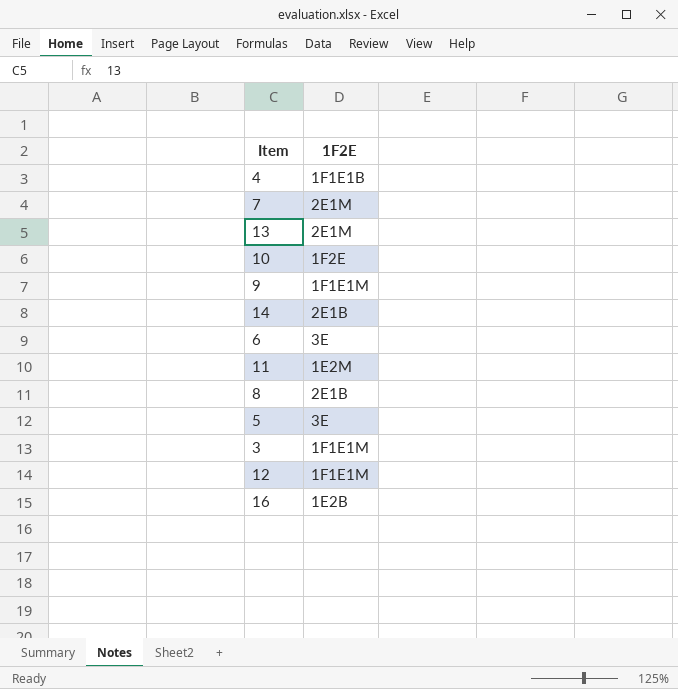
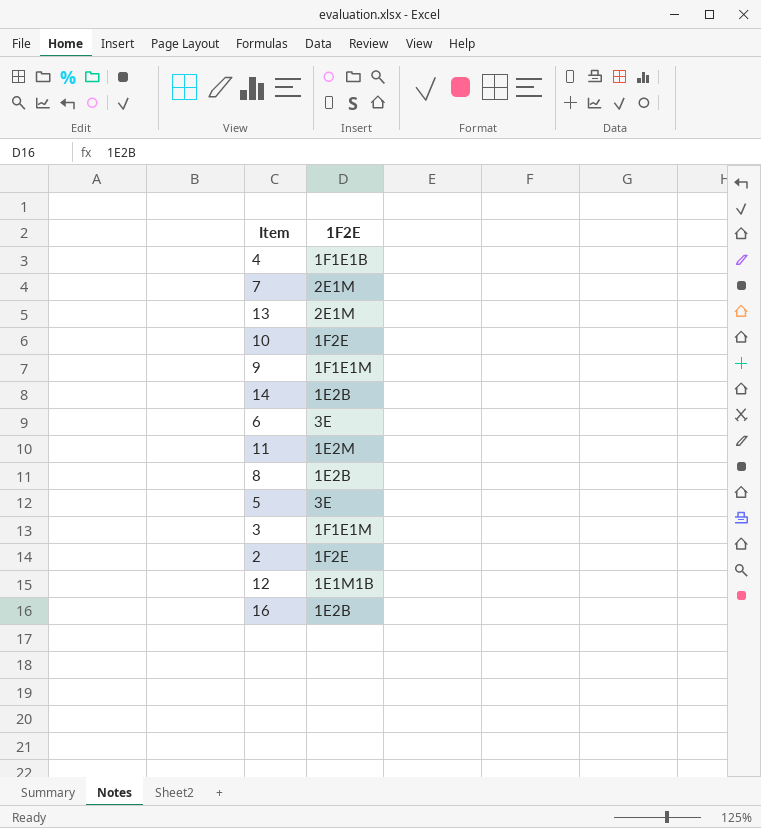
14 | 1F2E: 2E1B -> 1E2B
8 | 1F2E: 2E1B -> 1E2B
row 2: none -> 1F2E
12 | 1F2E: 1F1E1M -> 1E1M1B

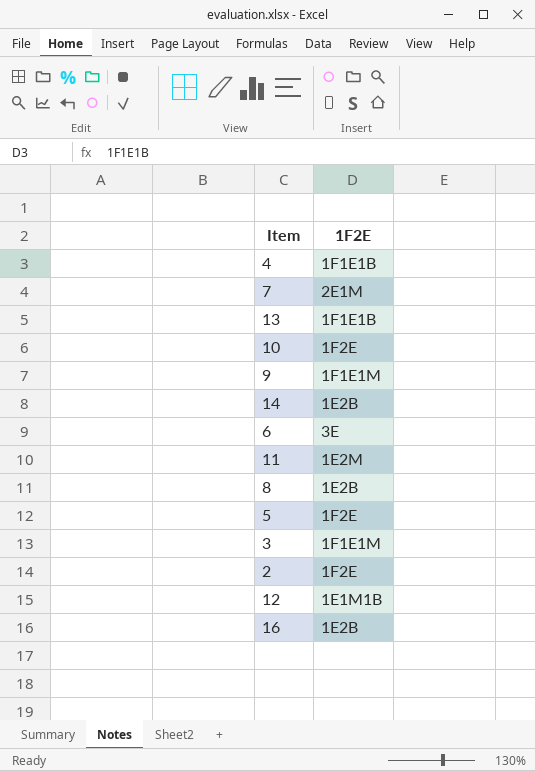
13 | 1F2E: 2E1M -> 1F1E1B
5 | 1F2E: 3E -> 1F2E

